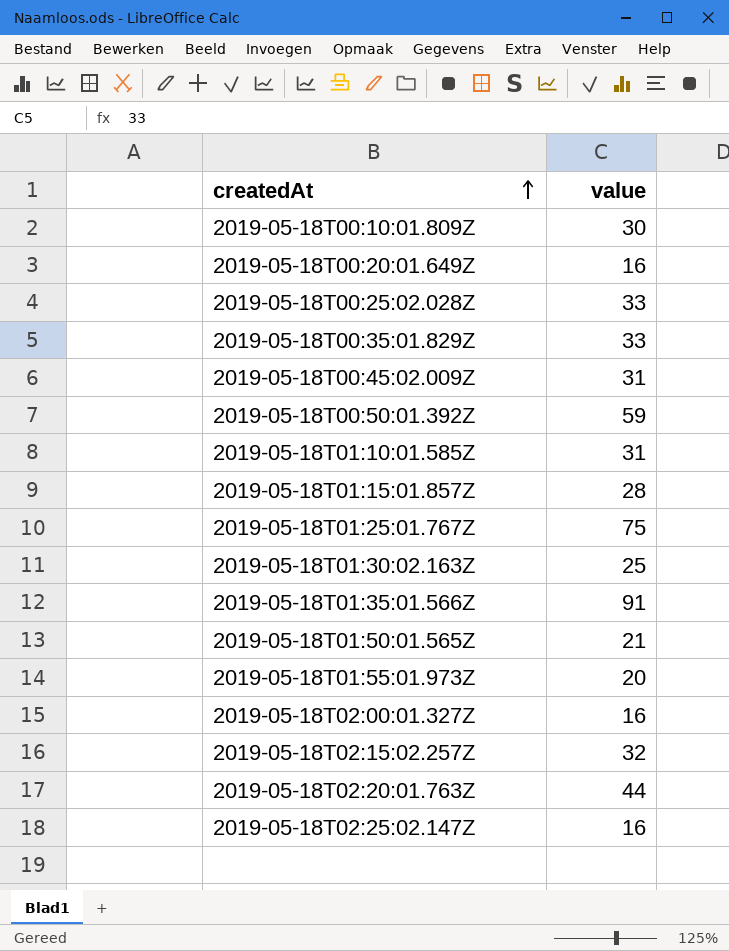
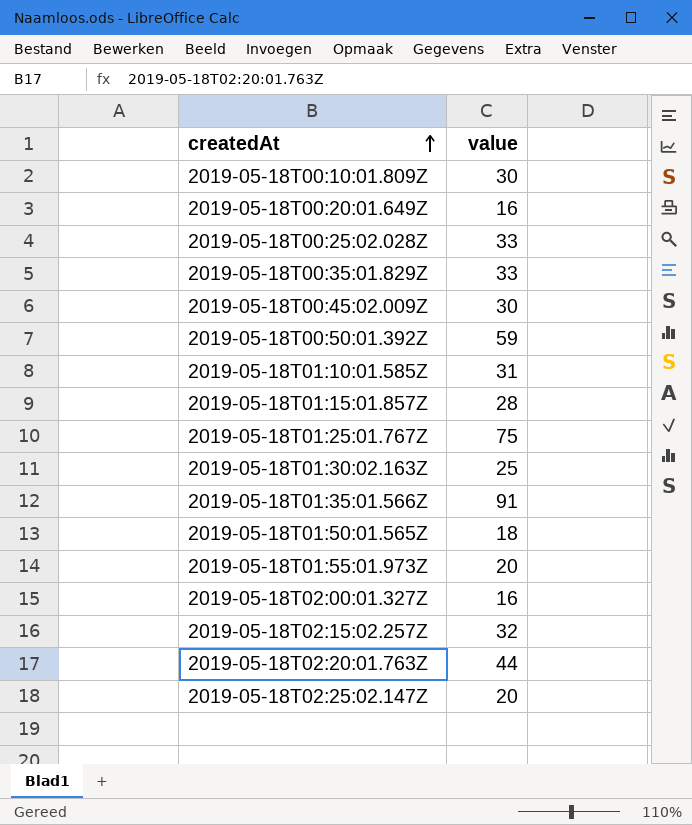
2019-05-18T00:45:02.009Z | value: 31 -> 30
2019-05-18T01:50:01.565Z | value: 21 -> 18
2019-05-18T02:25:02.147Z | value: 16 -> 20

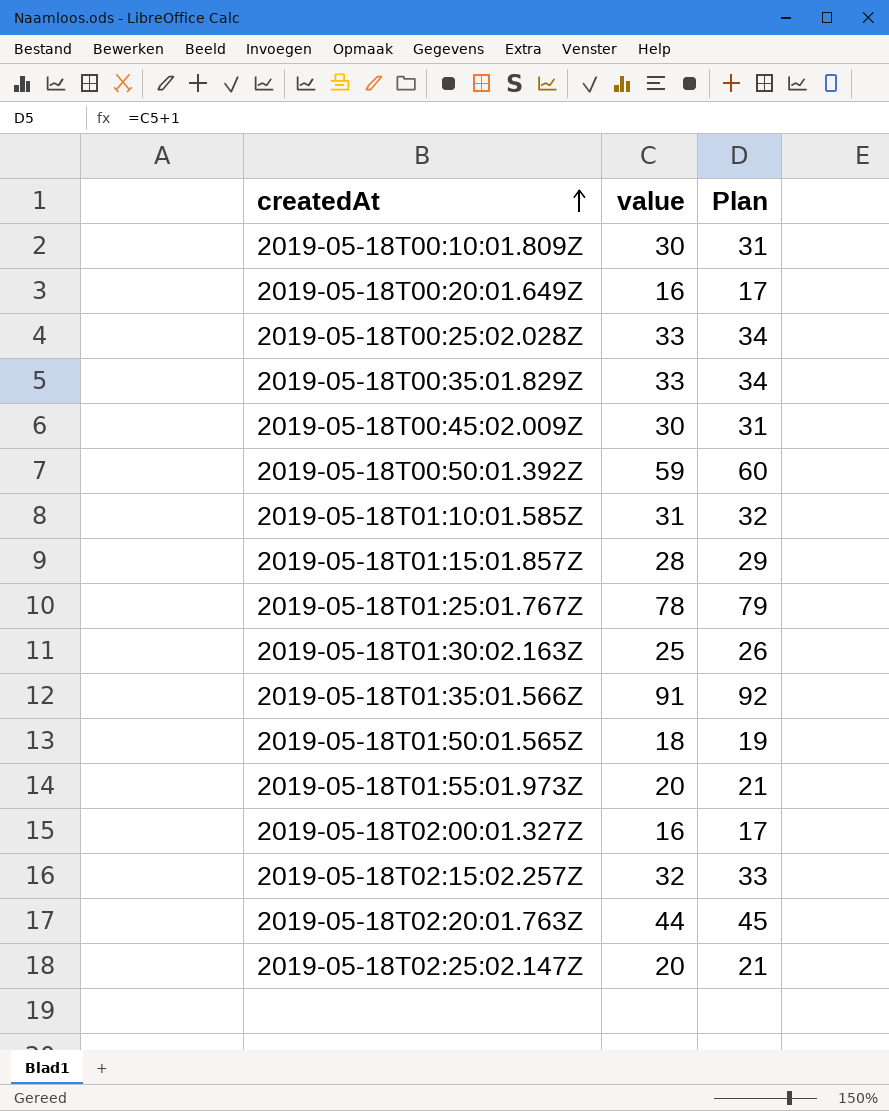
column Plan | formula: none -> [value] + 1
2019-05-18T01:25:01.767Z | value: 75 -> 78

